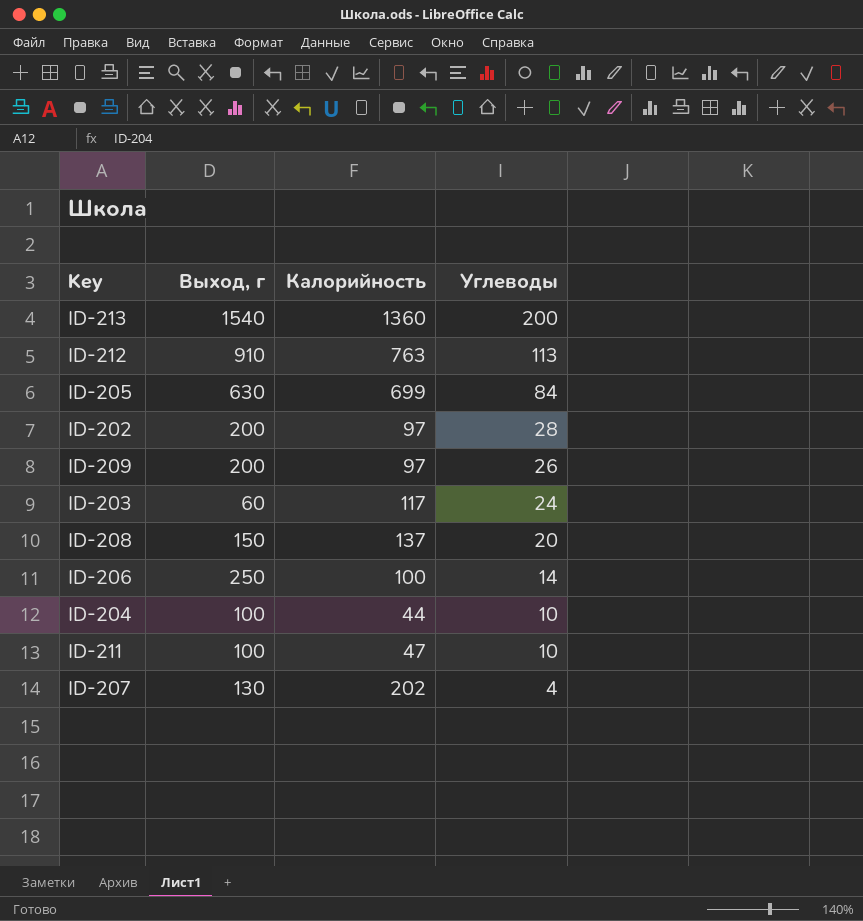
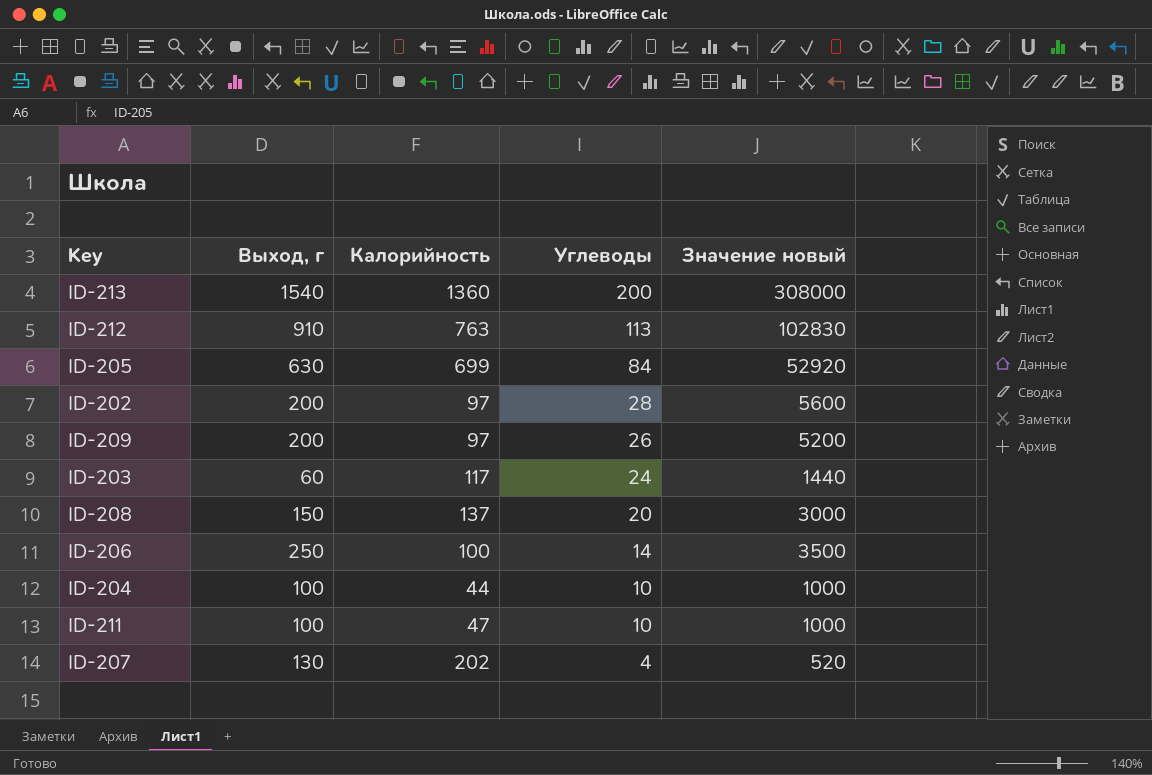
column Значение новый | formula: none -> [Выход, г] * [Углеводы]

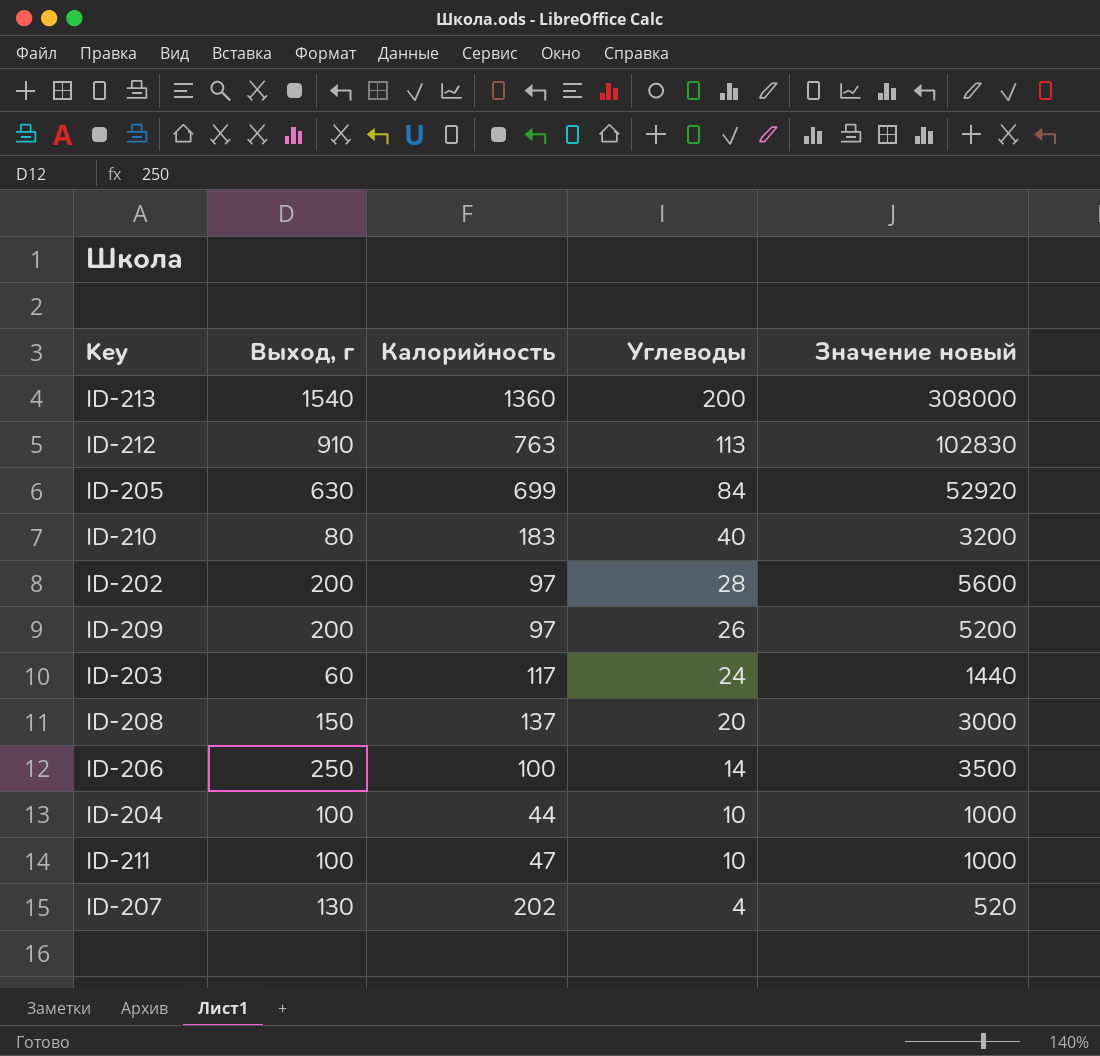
row ID-210: none -> 80 | 183 | 40 | 3200

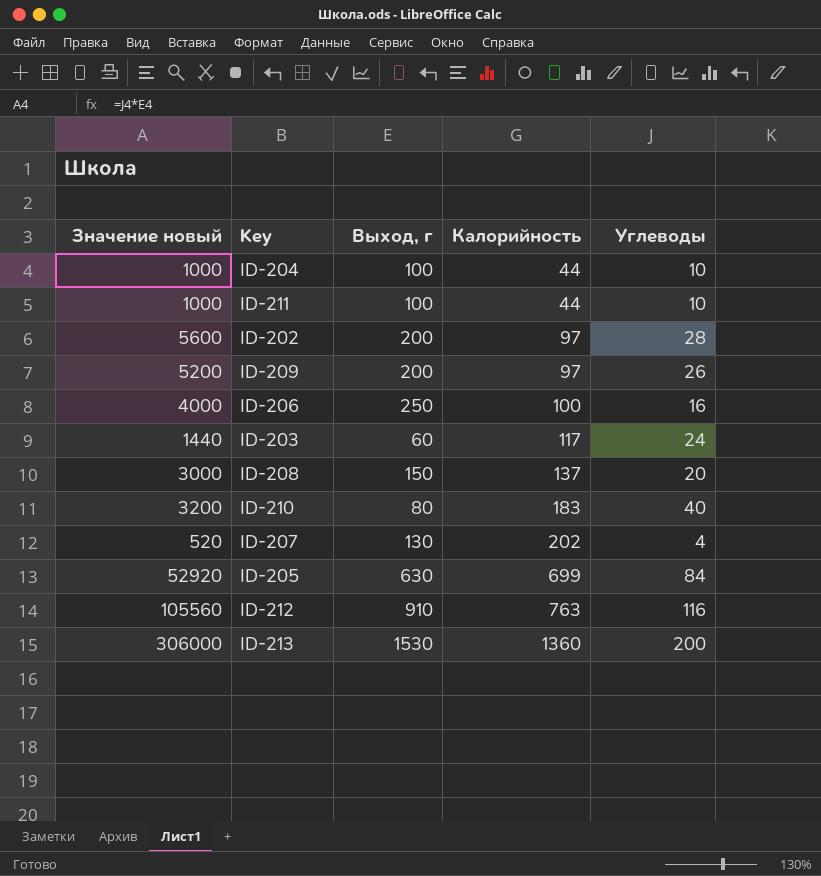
row order: Углеводы descending -> Калорийность ascending
column Значение новый | position: 5 -> 1
ID-211 | Калорийность: 47 -> 44
ID-206 | Значение новый: 3500 -> 4000
ID-206 | Углеводы: 14 -> 16
ID-212 | Значение новый: 102830 -> 105560
ID-212 | Углеводы: 113 -> 116
ID-213 | Значение новый: 308000 -> 306000
ID-213 | Выход, г: 1540 -> 1530

